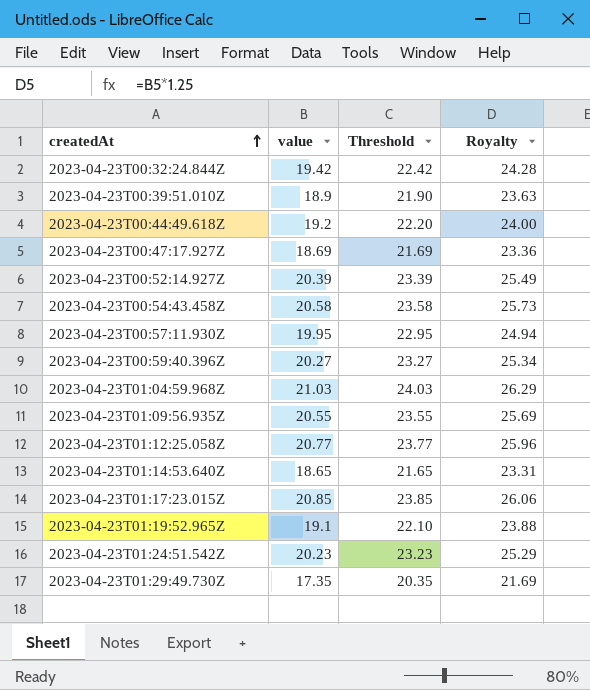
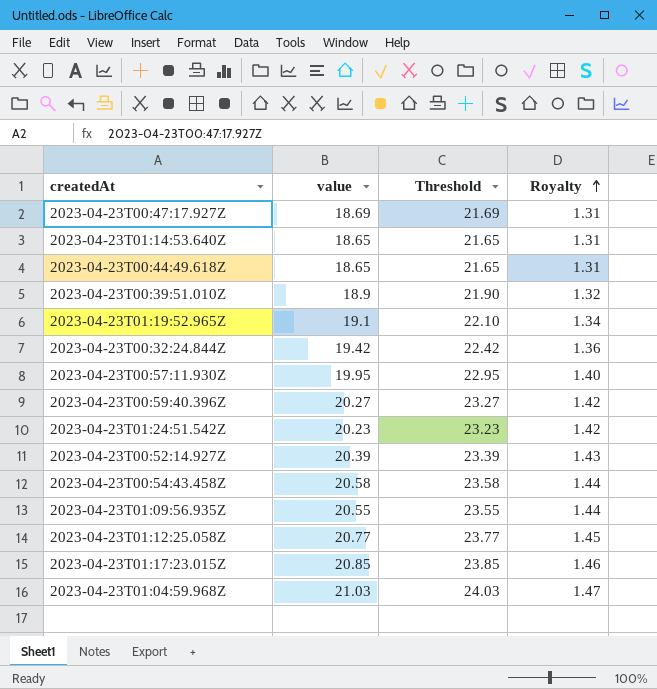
row order: createdAt ascending -> Royalty ascending
column Royalty | formula: [value] * 1.25 -> [value] * 0.07
row 2023-04-23T01:29:49.730Z: 17.35 | 20.35 | 21.69 -> none
2023-04-23T00:44:49.618Z | value: 19.2 -> 18.65
2023-04-23T00:44:49.618Z | Threshold: 22.20 -> 21.65

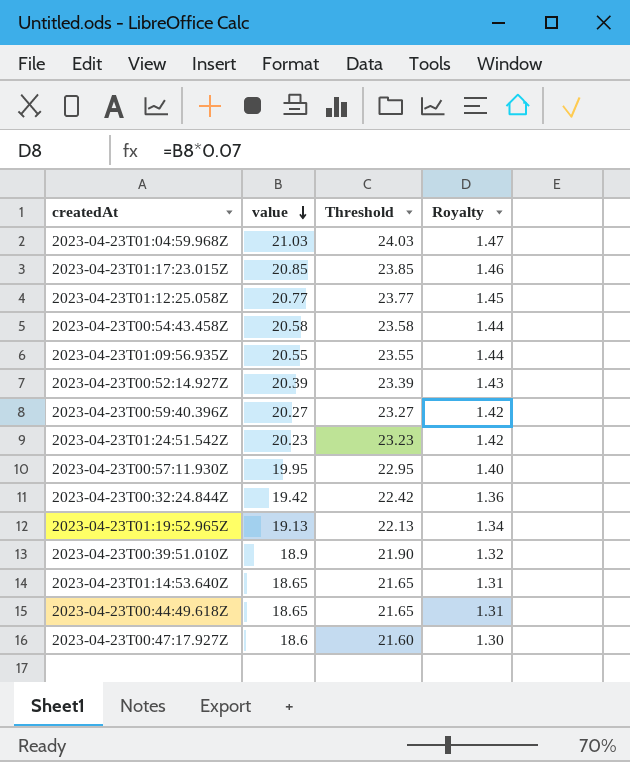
row order: Royalty ascending -> value descending
2023-04-23T01:19:52.965Z | value: 19.1 -> 19.13
2023-04-23T01:19:52.965Z | Threshold: 22.10 -> 22.13
2023-04-23T00:47:17.927Z | value: 18.69 -> 18.6
2023-04-23T00:47:17.927Z | Threshold: 21.69 -> 21.60
2023-04-23T00:47:17.927Z | Royalty: 1.31 -> 1.30

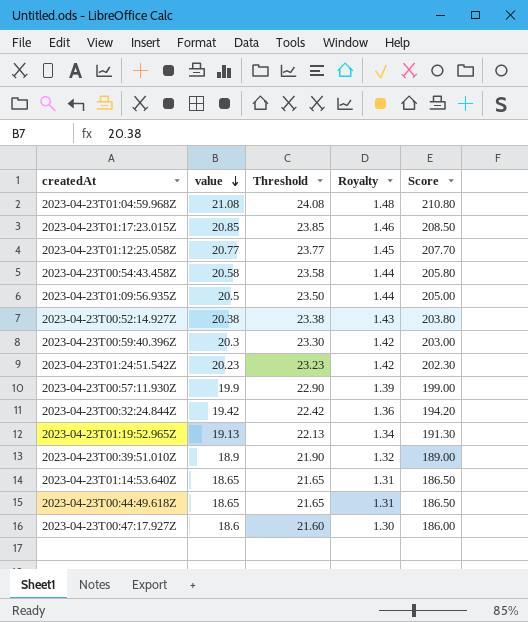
column Score | formula: none -> [value] * 10
2023-04-23T01:04:59.968Z | value: 21.03 -> 21.08
2023-04-23T01:04:59.968Z | Threshold: 24.03 -> 24.08
2023-04-23T01:04:59.968Z | Royalty: 1.47 -> 1.48
2023-04-23T01:09:56.935Z | value: 20.55 -> 20.5
2023-04-23T01:09:56.935Z | Threshold: 23.55 -> 23.50
2023-04-23T00:52:14.927Z | value: 20.39 -> 20.38
2023-04-23T00:52:14.927Z | Threshold: 23.39 -> 23.38
2023-04-23T00:59:40.396Z | value: 20.27 -> 20.3
2023-04-23T00:59:40.396Z | Threshold: 23.27 -> 23.30
2023-04-23T00:57:11.930Z | value: 19.95 -> 19.9
2023-04-23T00:57:11.930Z | Threshold: 22.95 -> 22.90
2023-04-23T00:57:11.930Z | Royalty: 1.40 -> 1.39

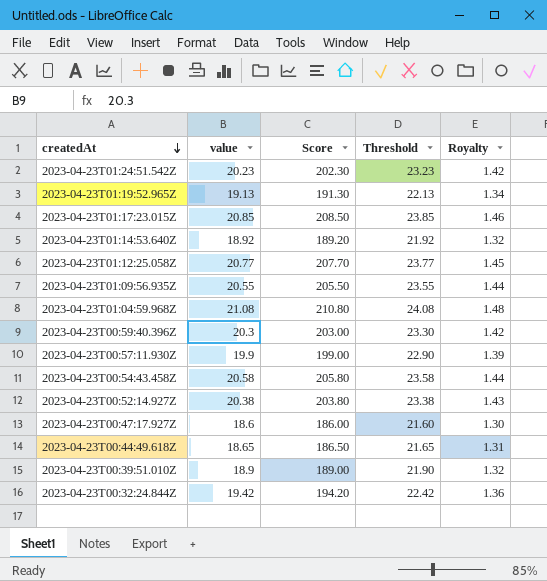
row order: value descending -> createdAt descending
column Score | position: 5 -> 3
2023-04-23T01:14:53.640Z | value: 18.65 -> 18.92
2023-04-23T01:14:53.640Z | Score: 186.50 -> 189.20
2023-04-23T01:14:53.640Z | Threshold: 21.65 -> 21.92
2023-04-23T01:14:53.640Z | Royalty: 1.31 -> 1.32
2023-04-23T01:09:56.935Z | value: 20.5 -> 20.55
2023-04-23T01:09:56.935Z | Score: 205.00 -> 205.50
2023-04-23T01:09:56.935Z | Threshold: 23.50 -> 23.55

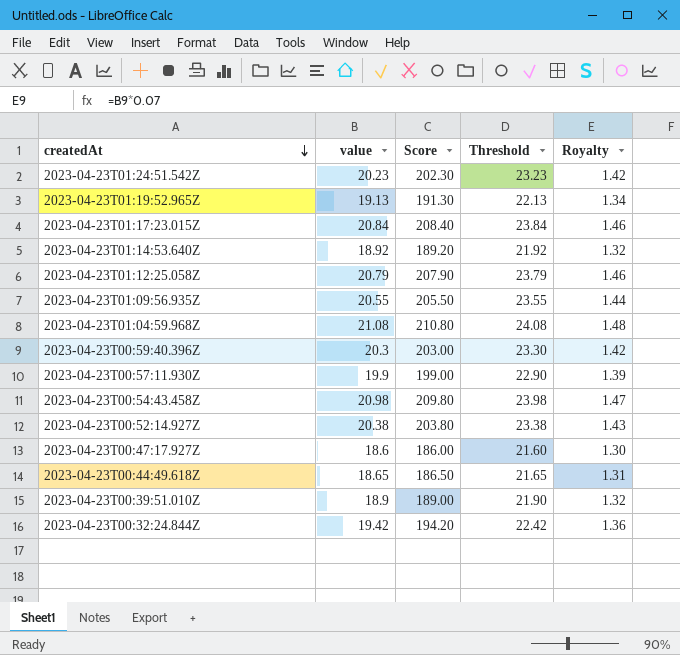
2023-04-23T01:17:23.015Z | value: 20.85 -> 20.84
2023-04-23T01:17:23.015Z | Score: 208.50 -> 208.40
2023-04-23T01:17:23.015Z | Threshold: 23.85 -> 23.84
2023-04-23T01:12:25.058Z | value: 20.77 -> 20.79
2023-04-23T01:12:25.058Z | Score: 207.70 -> 207.90
2023-04-23T01:12:25.058Z | Threshold: 23.77 -> 23.79
2023-04-23T01:12:25.058Z | Royalty: 1.45 -> 1.46
2023-04-23T00:54:43.458Z | value: 20.58 -> 20.98
2023-04-23T00:54:43.458Z | Score: 205.80 -> 209.80
2023-04-23T00:54:43.458Z | Threshold: 23.58 -> 23.98
2023-04-23T00:54:43.458Z | Royalty: 1.44 -> 1.47

